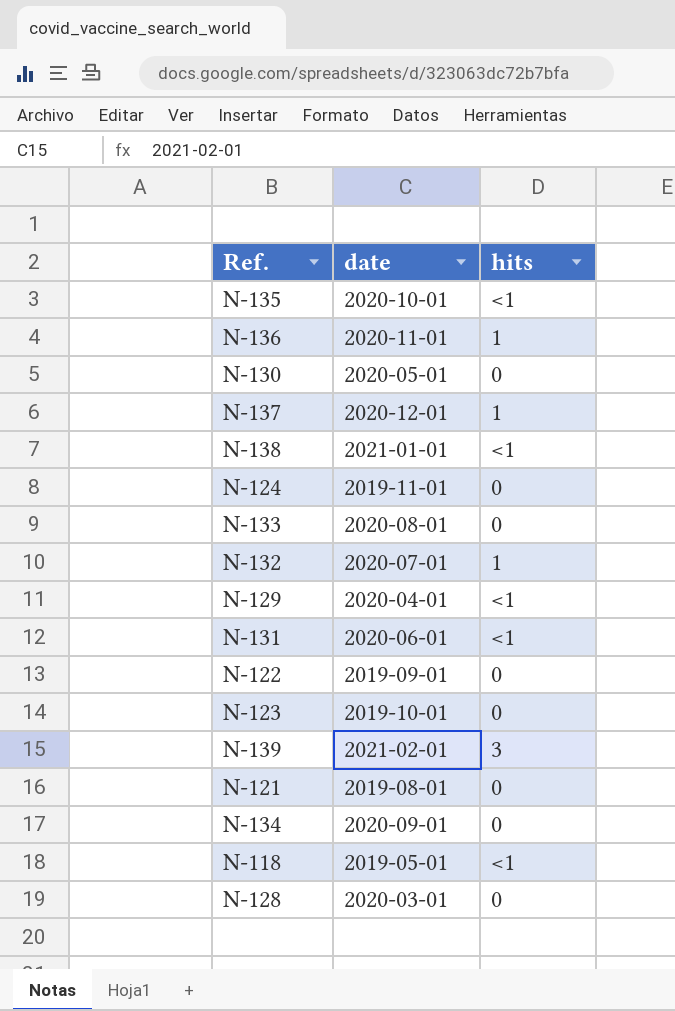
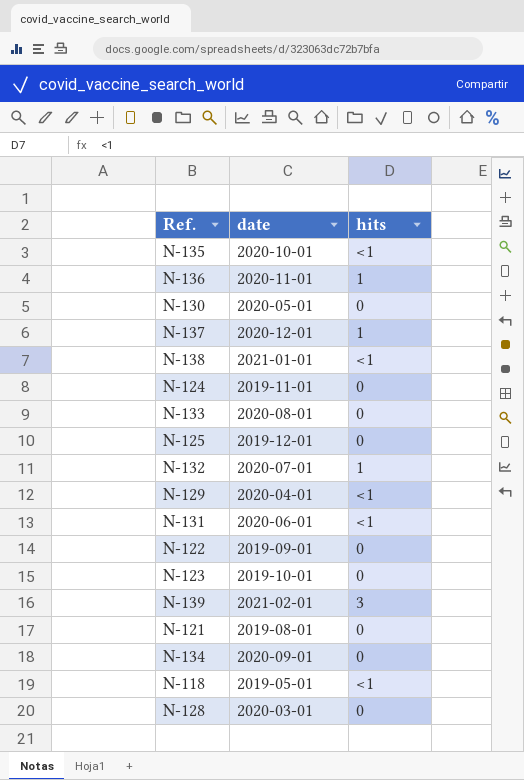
row N-125: none -> 2019-12-01 | 0

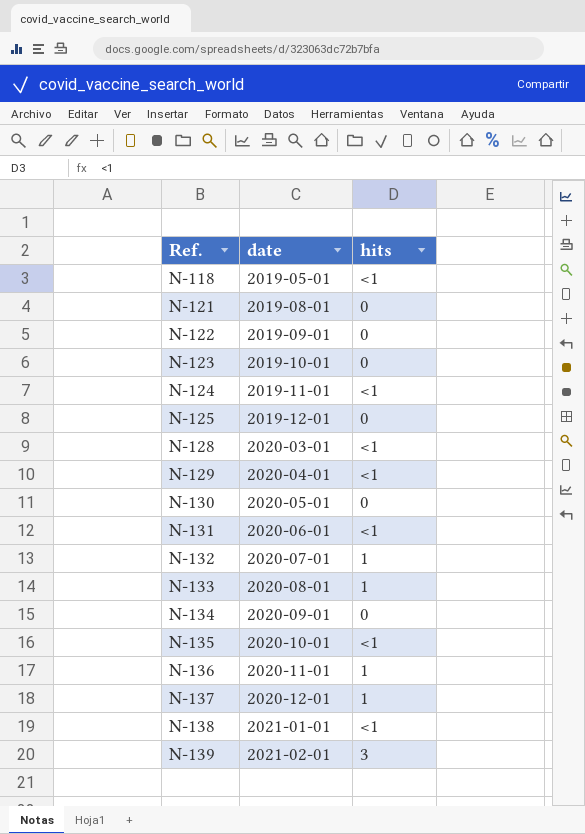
row order: none -> Ref. ascending
N-124 | hits: 0 -> <1
N-128 | hits: 0 -> <1
N-133 | hits: 0 -> 1

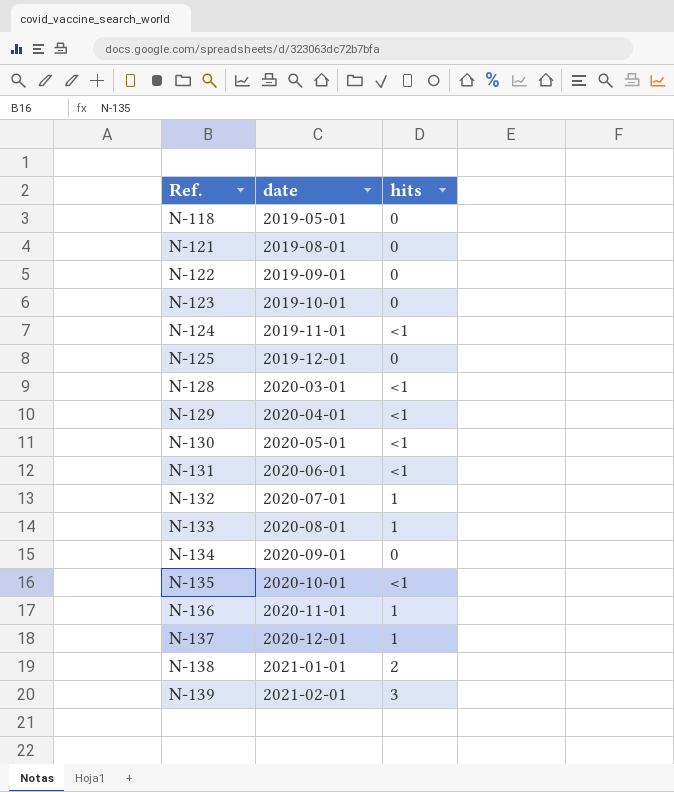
N-118 | hits: <1 -> 0
N-130 | hits: 0 -> <1
N-138 | hits: <1 -> 2

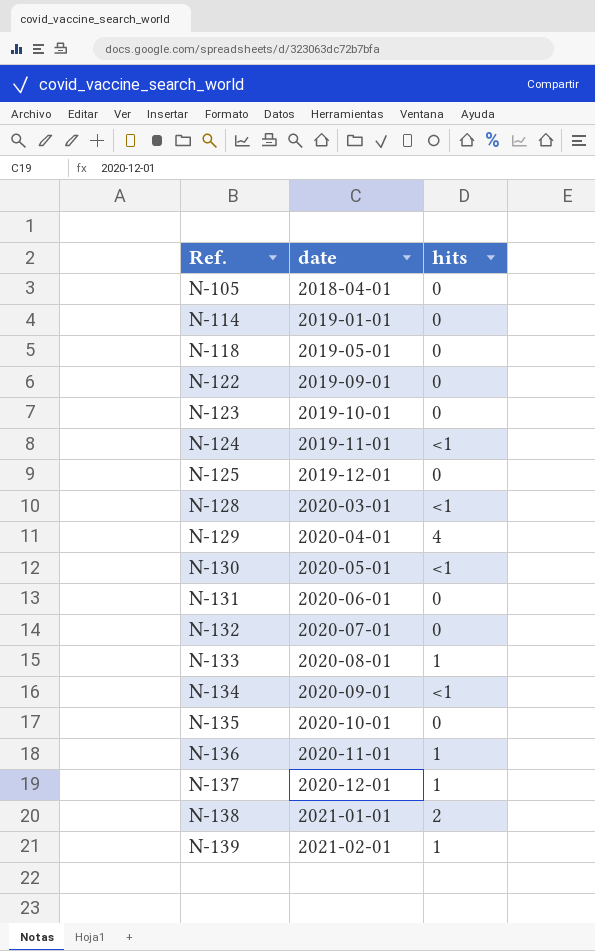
row N-121: 2019-08-01 | 0 -> none
row N-105: none -> 2018-04-01 | 0
row N-114: none -> 2019-01-01 | 0
N-129 | hits: <1 -> 4
N-131 | hits: <1 -> 0
N-132 | hits: 1 -> 0
N-134 | hits: 0 -> <1
N-135 | hits: <1 -> 0
N-139 | hits: 3 -> 1

